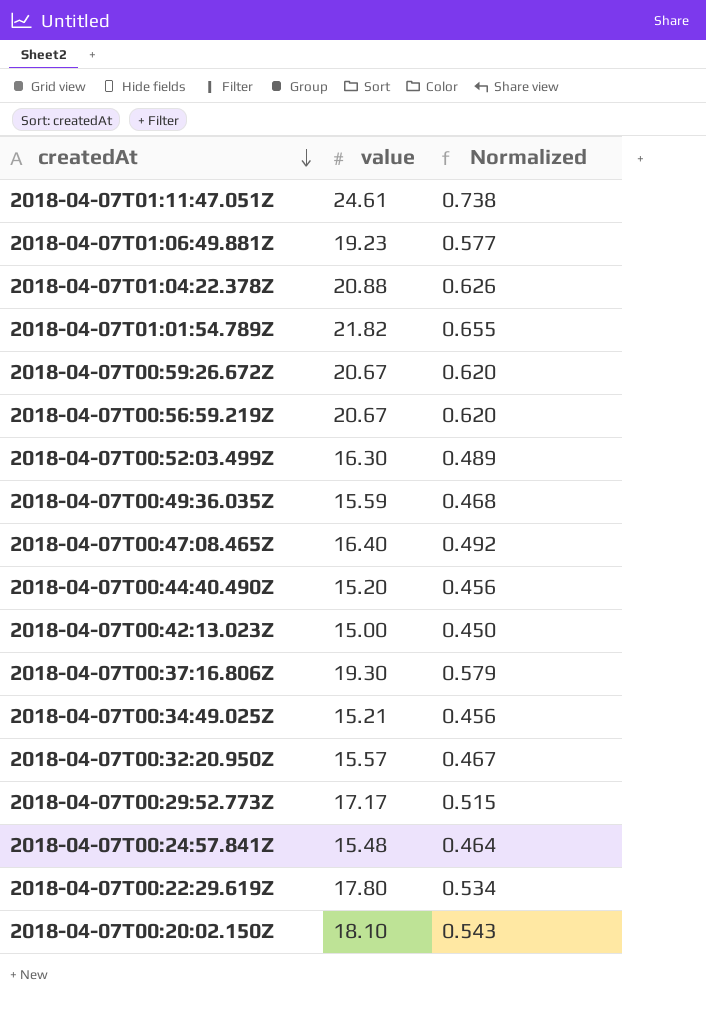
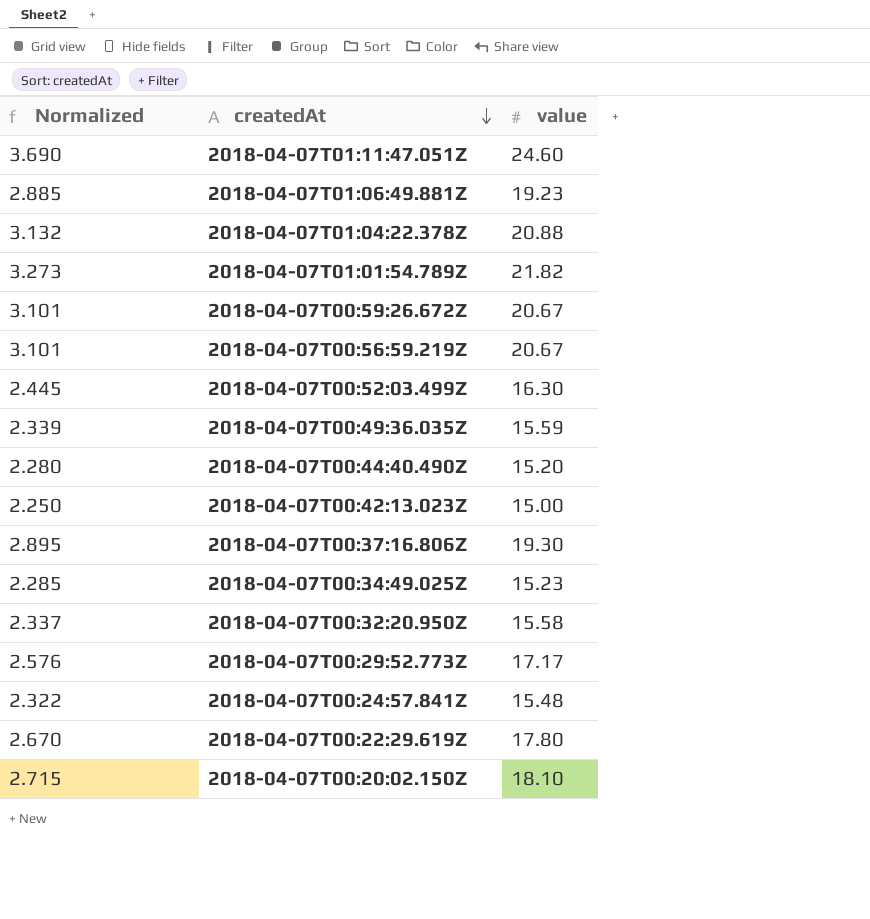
column Normalized | formula: [value] * 0.03 -> [value] * 0.15
column Normalized | position: 3 -> 1
row 2018-04-07T00:47:08.465Z: 16.40 | 0.492 -> none
2018-04-07T01:11:47.051Z | value: 24.61 -> 24.60
2018-04-07T00:34:49.025Z | value: 15.21 -> 15.23
2018-04-07T00:32:20.950Z | value: 15.57 -> 15.58

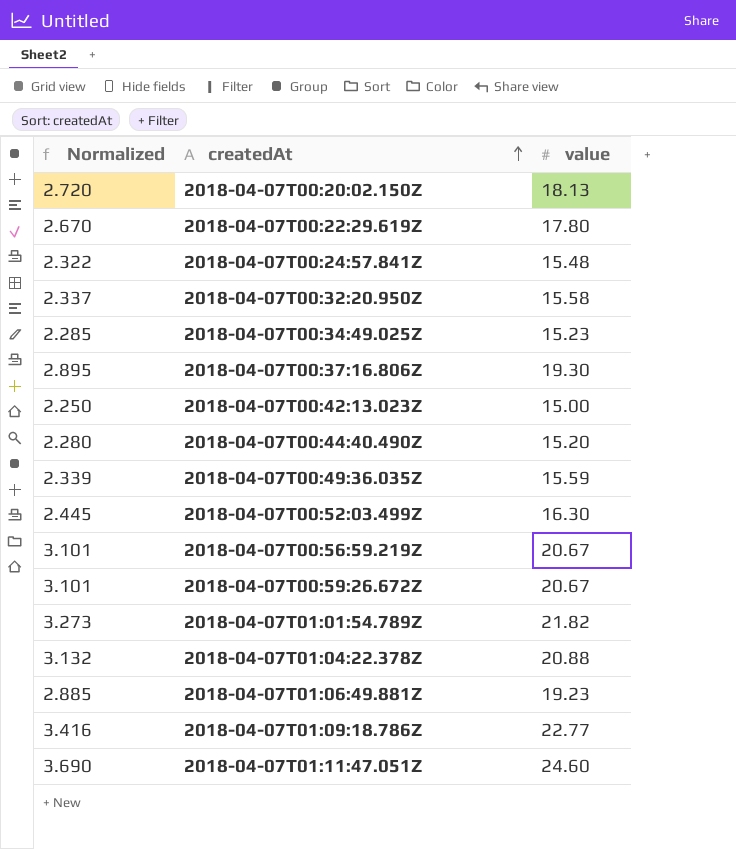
row order: createdAt descending -> createdAt ascending
row 2018-04-07T00:29:52.773Z: 2.576 | 17.17 -> none
2018-04-07T00:20:02.150Z | Normalized: 2.715 -> 2.720
2018-04-07T00:20:02.150Z | value: 18.10 -> 18.13
row 2018-04-07T01:09:18.786Z: none -> 3.416 | 22.77

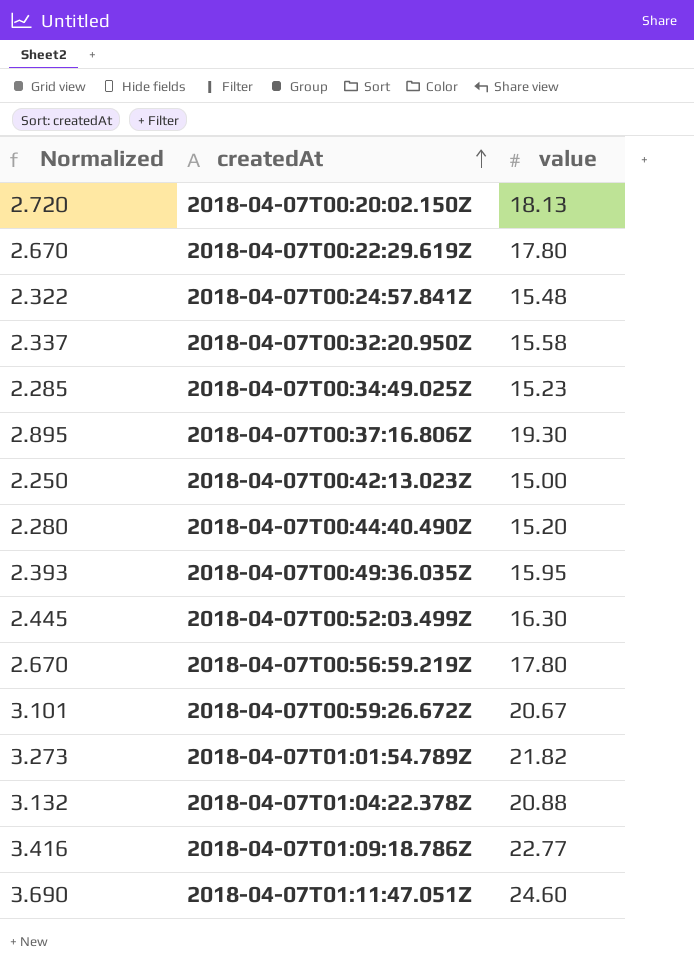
row 2018-04-07T01:06:49.881Z: 2.885 | 19.23 -> none
2018-04-07T00:49:36.035Z | Normalized: 2.339 -> 2.393
2018-04-07T00:49:36.035Z | value: 15.59 -> 15.95
2018-04-07T00:56:59.219Z | Normalized: 3.101 -> 2.670
2018-04-07T00:56:59.219Z | value: 20.67 -> 17.80

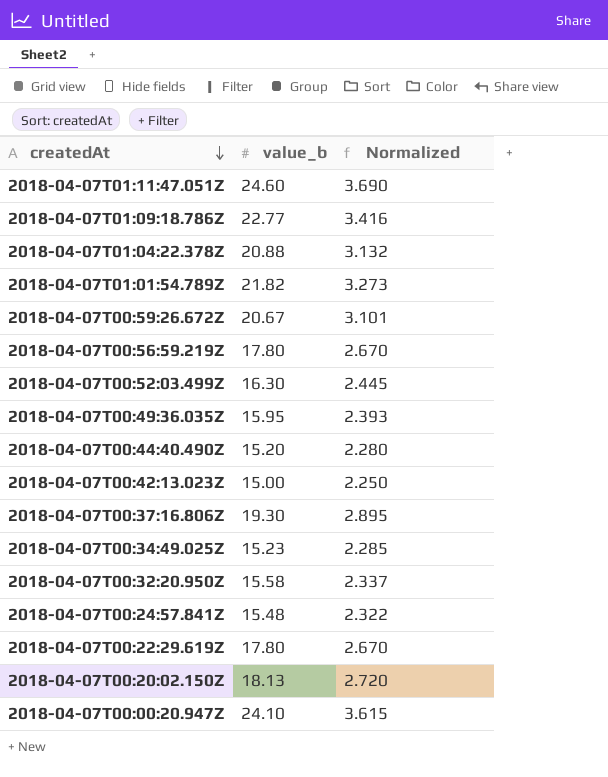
row order: createdAt ascending -> createdAt descending
column name: value -> value_b
column Normalized | position: 1 -> 3
row 2018-04-07T00:00:20.947Z: none -> 24.10 | 3.615

